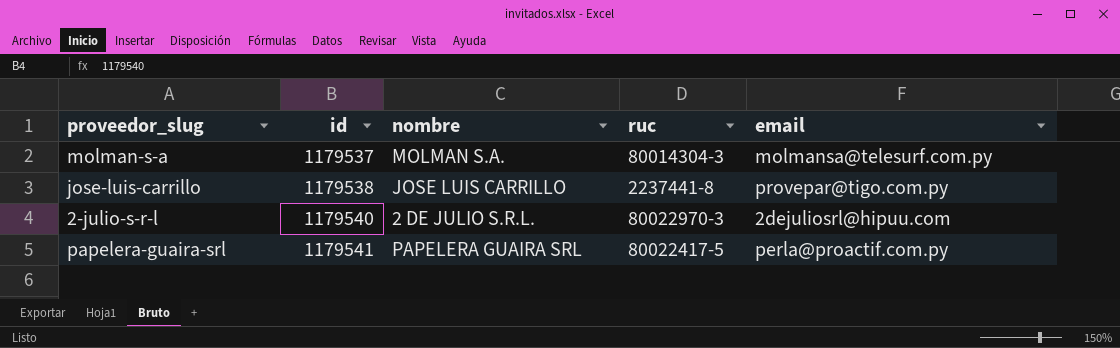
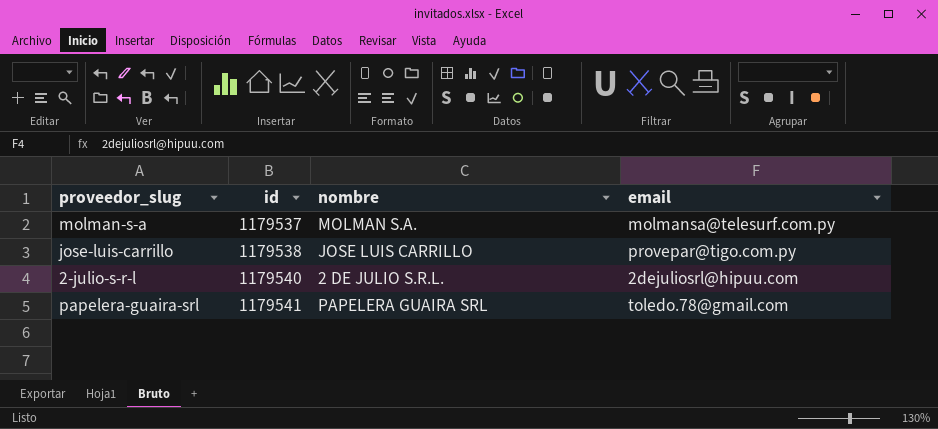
column ruc | position: 4 -> none
papelera-guaira-srl | email: perla@proactif.com.py -> toledo.78@gmail.com

